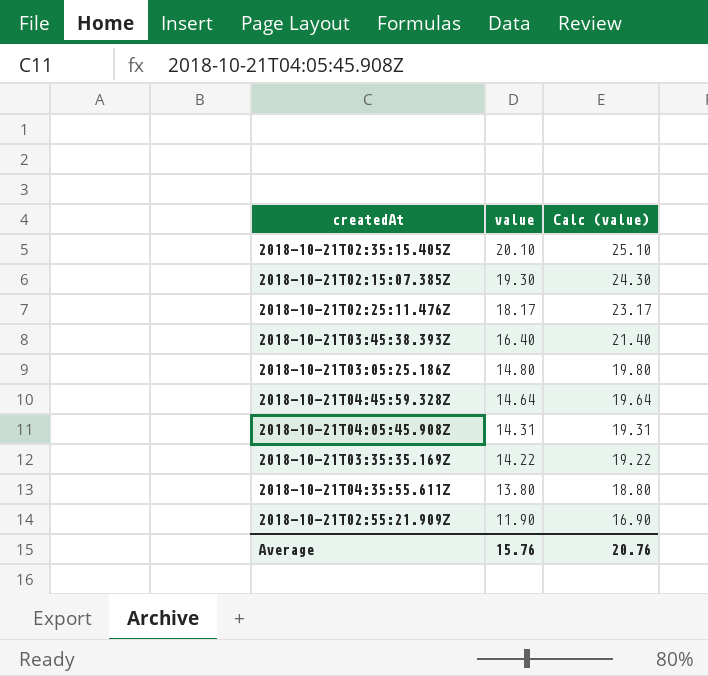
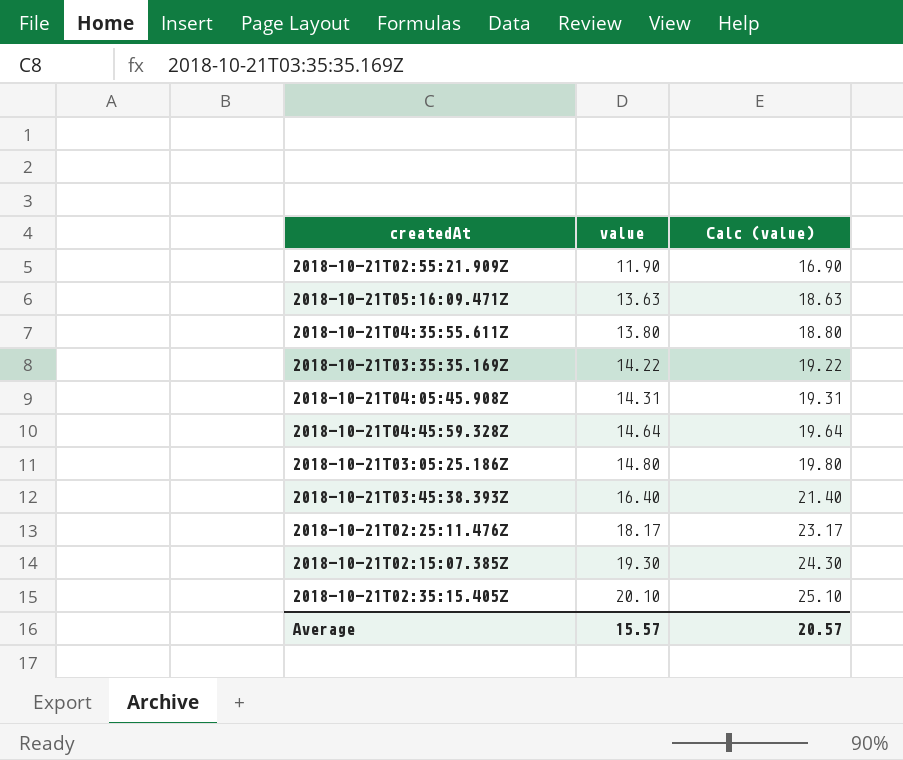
row order: value descending -> value ascending
row 2018-10-21T05:16:09.471Z: none -> 13.63 | 18.63
Average | value: 15.76 -> 15.57
Average | Calc (value): 20.76 -> 20.57

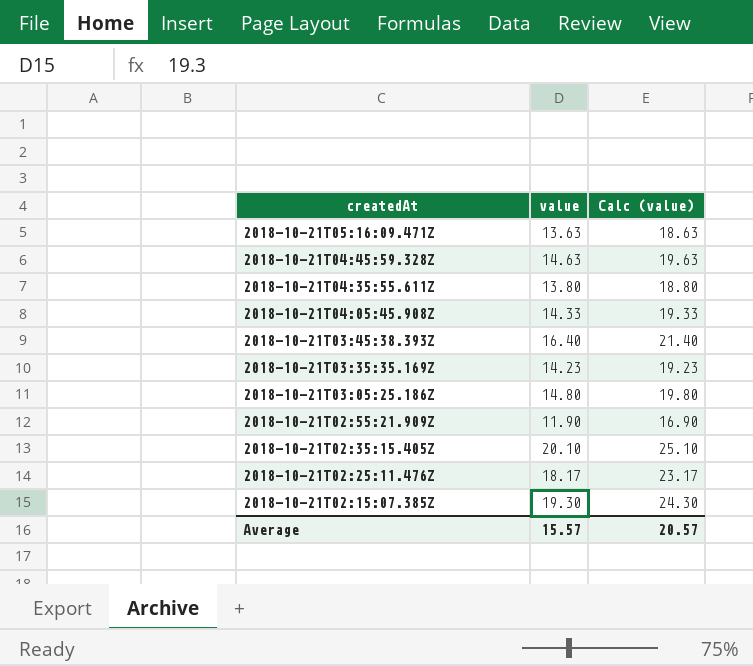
row order: value ascending -> createdAt descending
2018-10-21T04:45:59.328Z | value: 14.64 -> 14.63
2018-10-21T04:45:59.328Z | Calc (value): 19.64 -> 19.63
2018-10-21T04:05:45.908Z | value: 14.31 -> 14.33
2018-10-21T04:05:45.908Z | Calc (value): 19.31 -> 19.33
2018-10-21T03:35:35.169Z | value: 14.22 -> 14.23
2018-10-21T03:35:35.169Z | Calc (value): 19.22 -> 19.23

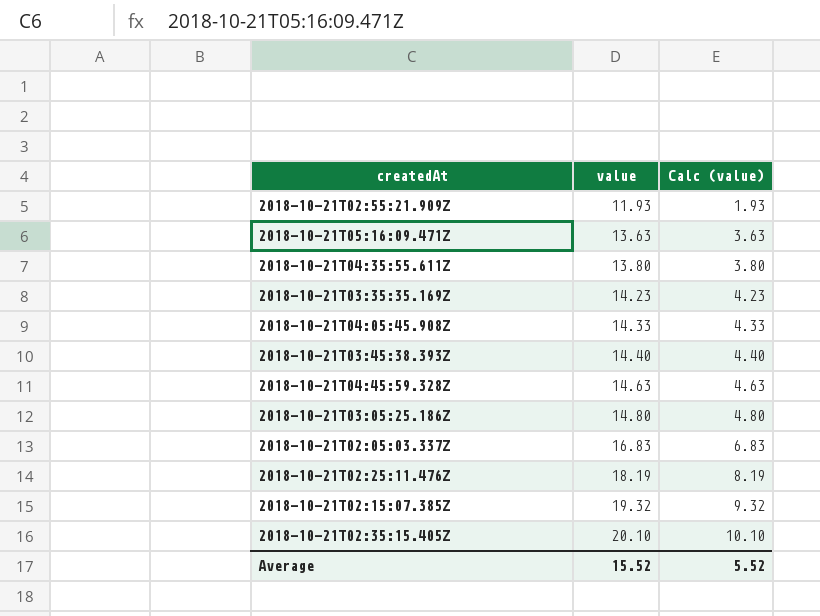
row order: createdAt descending -> value ascending
column Calc (value) | formula: [value] + 5 -> [value] - 10
2018-10-21T02:55:21.909Z | value: 11.90 -> 11.93
2018-10-21T03:45:38.393Z | value: 16.40 -> 14.40
row 2018-10-21T02:05:03.337Z: none -> 16.83 | 6.83
2018-10-21T02:25:11.476Z | value: 18.17 -> 18.19
2018-10-21T02:15:07.385Z | value: 19.30 -> 19.32
Average | value: 15.57 -> 15.52
Average | Calc (value): 20.57 -> 5.52

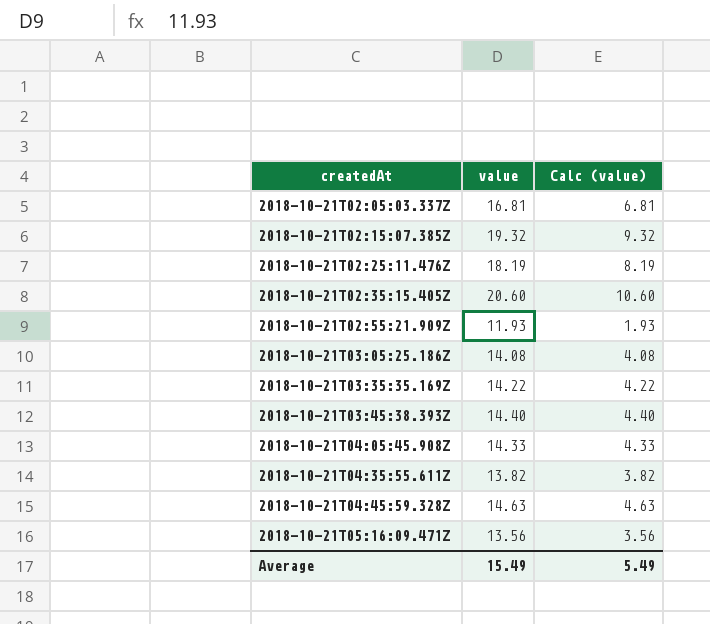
row order: value ascending -> createdAt ascending
2018-10-21T02:05:03.337Z | value: 16.83 -> 16.81
2018-10-21T02:05:03.337Z | Calc (value): 6.83 -> 6.81
2018-10-21T02:35:15.405Z | value: 20.10 -> 20.60
2018-10-21T02:35:15.405Z | Calc (value): 10.10 -> 10.60
2018-10-21T03:05:25.186Z | value: 14.80 -> 14.08
2018-10-21T03:05:25.186Z | Calc (value): 4.80 -> 4.08
2018-10-21T03:35:35.169Z | value: 14.23 -> 14.22
2018-10-21T03:35:35.169Z | Calc (value): 4.23 -> 4.22
2018-10-21T04:35:55.611Z | value: 13.80 -> 13.82
2018-10-21T04:35:55.611Z | Calc (value): 3.80 -> 3.82
2018-10-21T05:16:09.471Z | value: 13.63 -> 13.56
2018-10-21T05:16:09.471Z | Calc (value): 3.63 -> 3.56
Average | value: 15.52 -> 15.49
Average | Calc (value): 5.52 -> 5.49

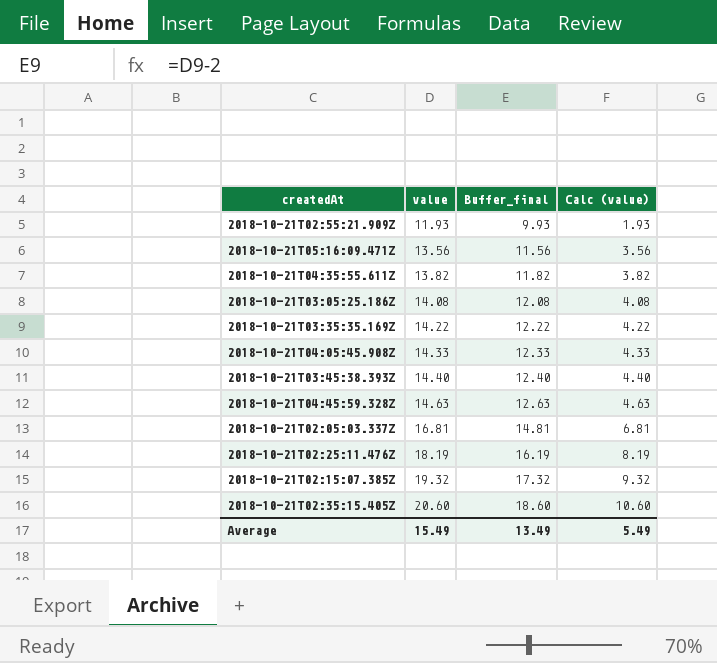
row order: createdAt ascending -> value ascending
column Buffer_final | formula: none -> [value] - 2

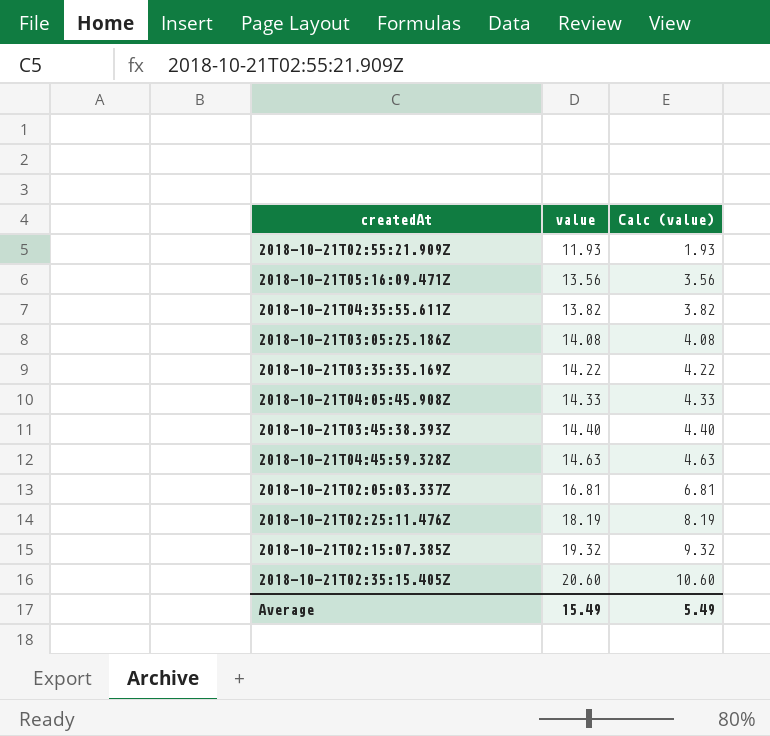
column Buffer_final | formula: [value] - 2 -> none

